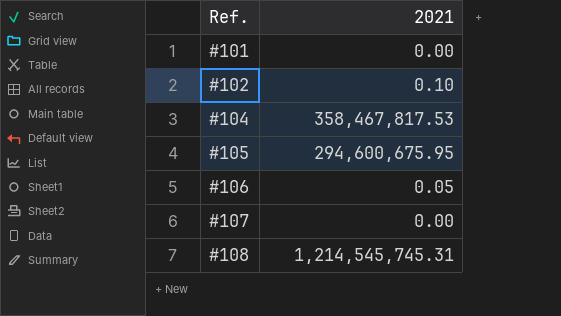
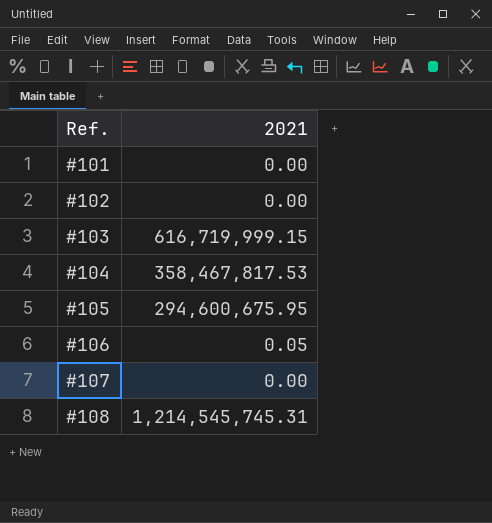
#102 | 2021: 0.10 -> 0.00
row #103: none -> 616,719,999.15

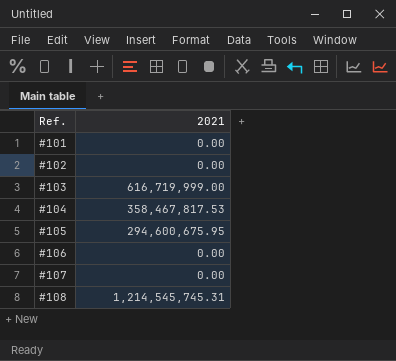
#103 | 2021: 616,719,999.15 -> 616,719,999.00
#106 | 2021: 0.05 -> 0.00

